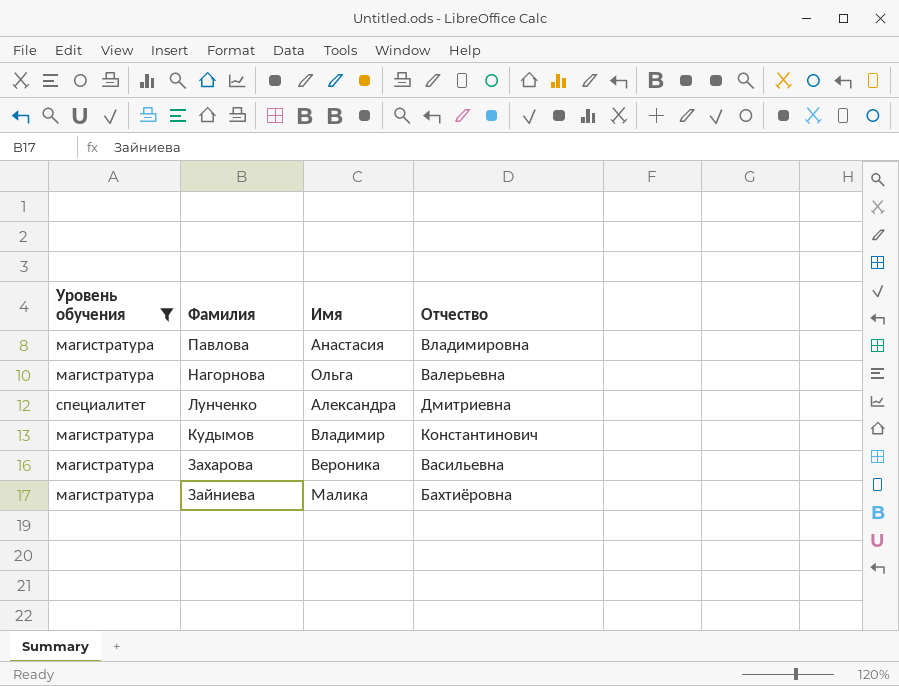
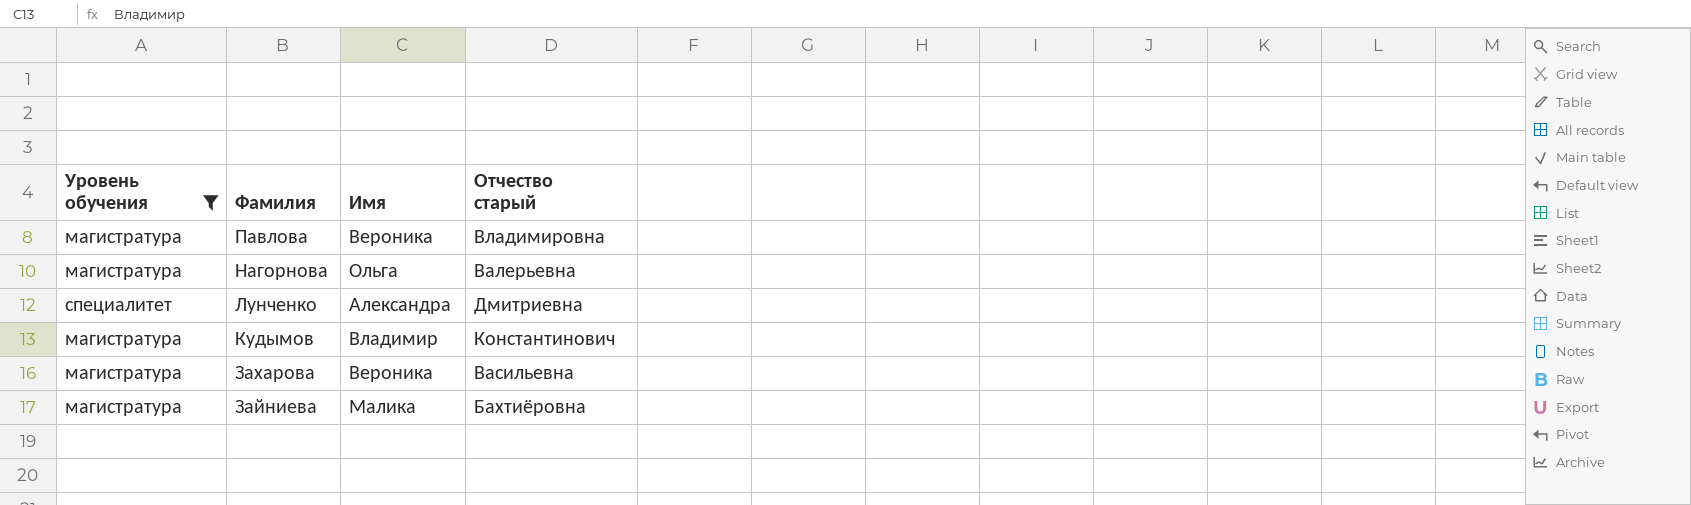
column name: Отчество -> Отчество старый
Павлова | Имя: Анастасия -> Вероника

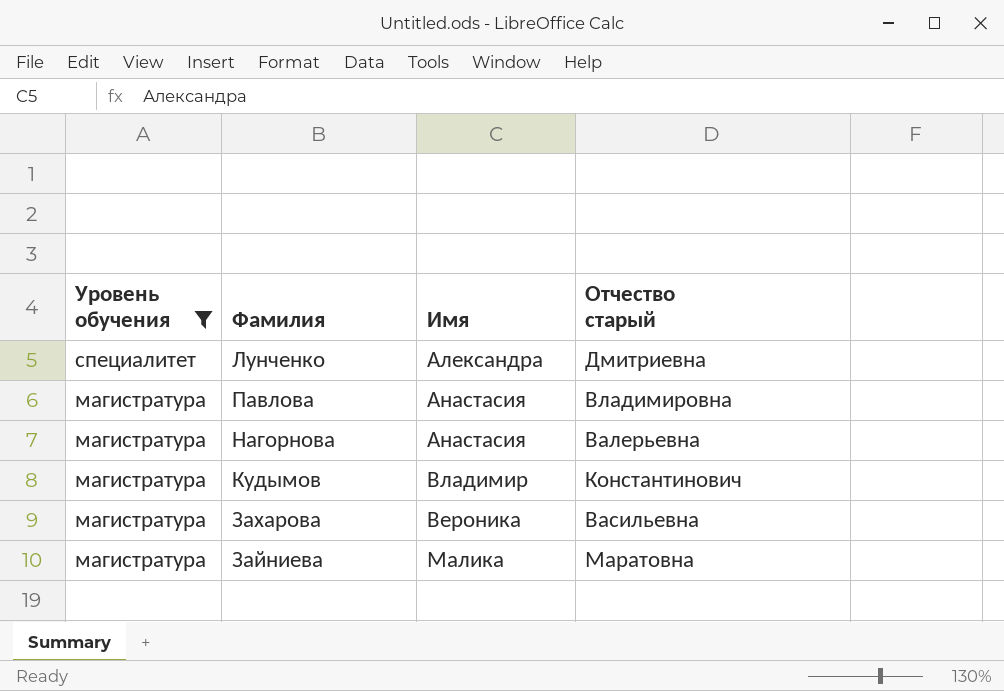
row order: Фамилия descending -> Уровень обучения descending
Павлова | Имя: Вероника -> Анастасия
Нагорнова | Имя: Ольга -> Анастасия
Зайниева | Отчество старый: Бахтиёровна -> Маратовна

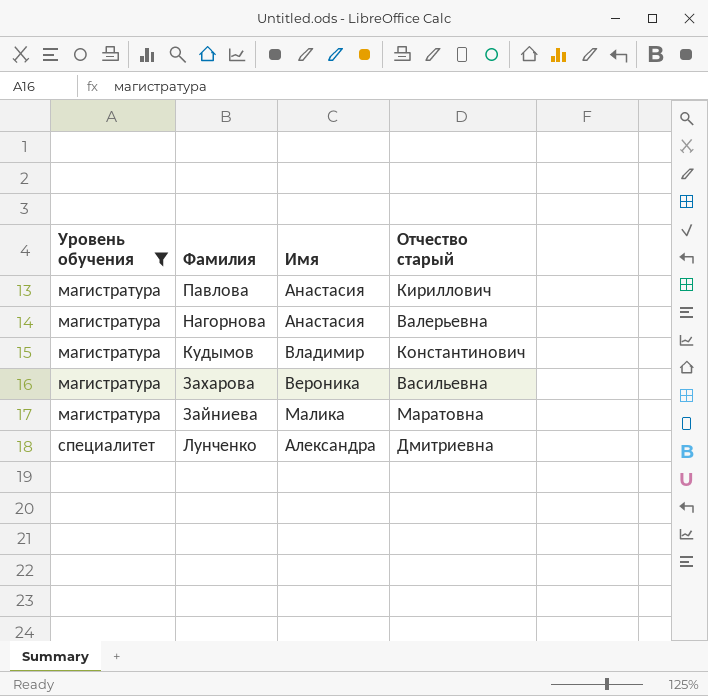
row order: Уровень обучения descending -> Уровень обучения ascending
Павлова | Отчество старый: Владимировна -> Кириллович

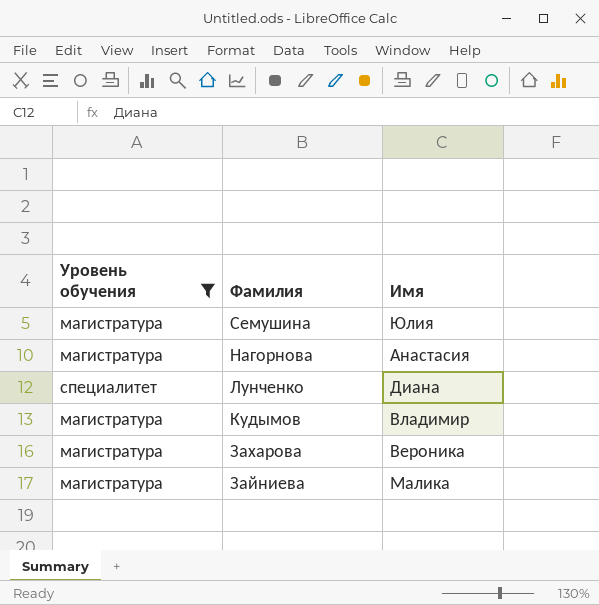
row order: Уровень обучения ascending -> Фамилия descending
column Отчество старый | position: 4 -> none
row Павлова: магистратура | Анастасия | Кириллович -> none
row Семушина: none -> магистратура | Юлия
Лунченко | Имя: Александра -> Диана

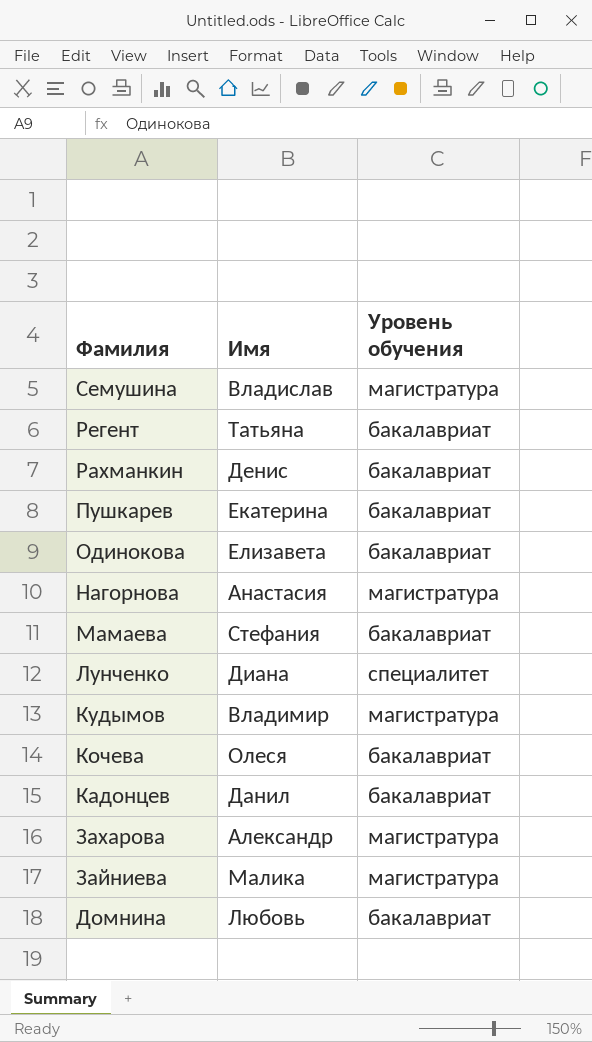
filter: Уровень обучения != бакалавриат -> none
column Уровень обучения | position: 1 -> 3
Семушина | Имя: Юлия -> Владислав
Захарова | Имя: Вероника -> Александр

